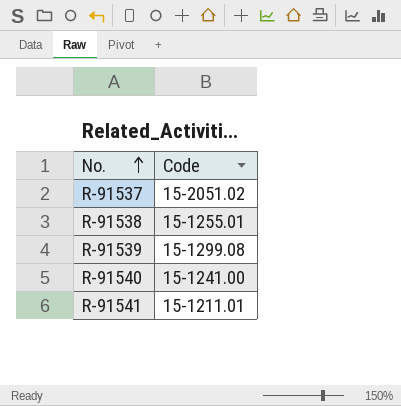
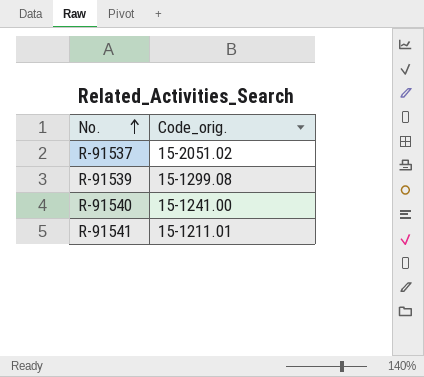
column name: Code -> Code_orig.
row R-91538: 15-1255.01 -> none

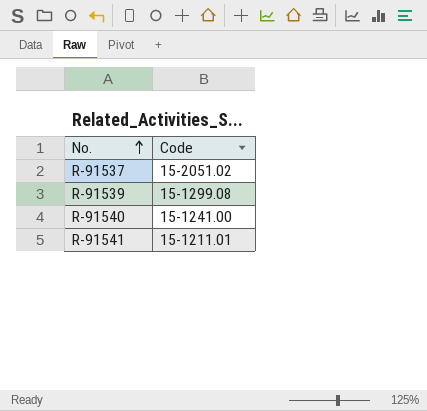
column name: Code_orig. -> Code

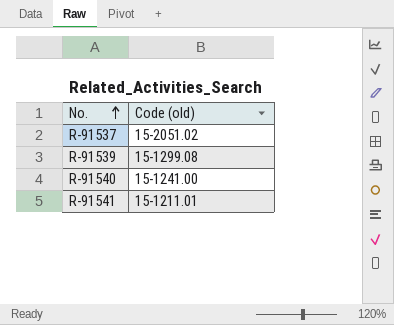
column name: Code -> Code (old)

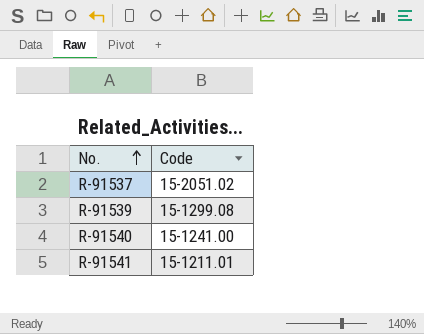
column name: Code (old) -> Code

